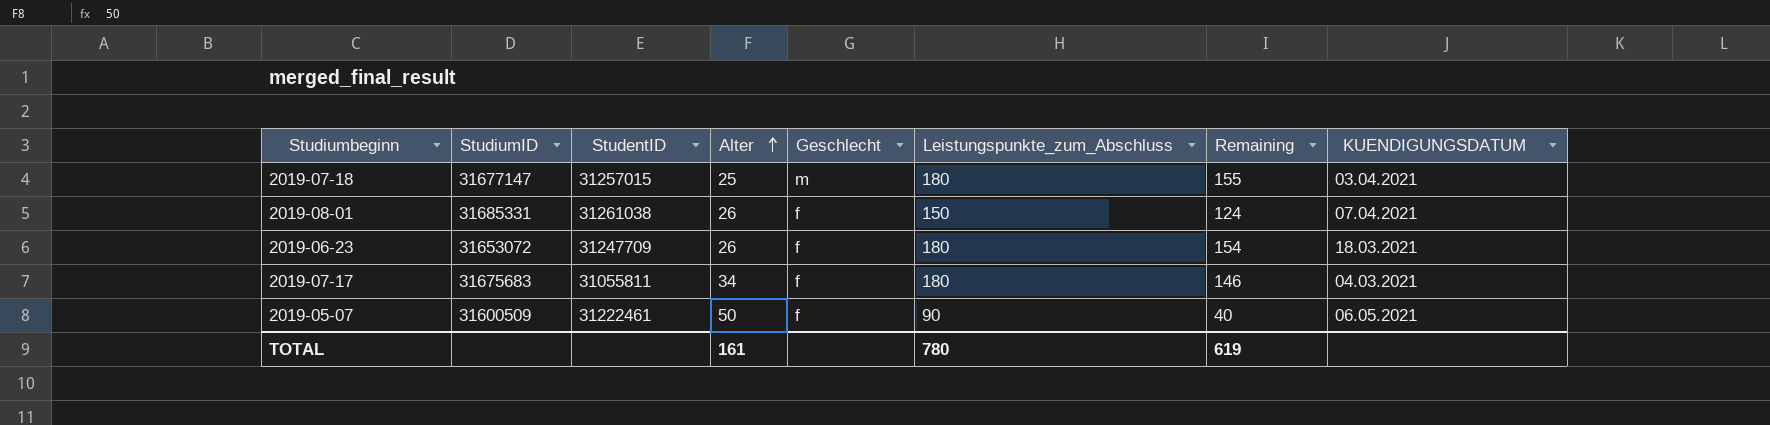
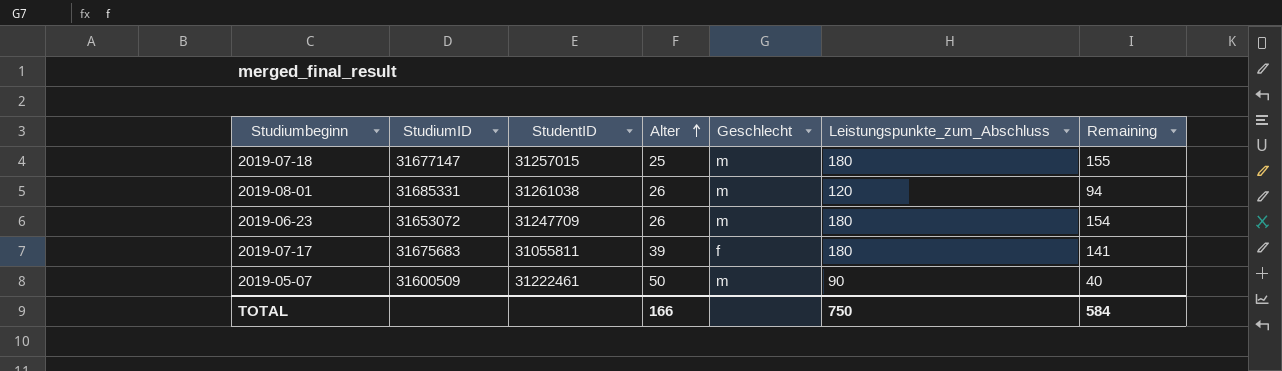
column KUENDIGUNGSDATUM | position: 8 -> none
2019-08-01 | Geschlecht: f -> m
2019-08-01 | Leistungspunkte_zum_Abschluss: 150 -> 120
2019-08-01 | Remaining: 124 -> 94
2019-06-23 | Geschlecht: f -> m
2019-07-17 | Alter: 34 -> 39
2019-07-17 | Remaining: 146 -> 141
2019-05-07 | Geschlecht: f -> m
TOTAL | Alter: 161 -> 166
TOTAL | Leistungspunkte_zum_Abschluss: 780 -> 750
TOTAL | Remaining: 619 -> 584

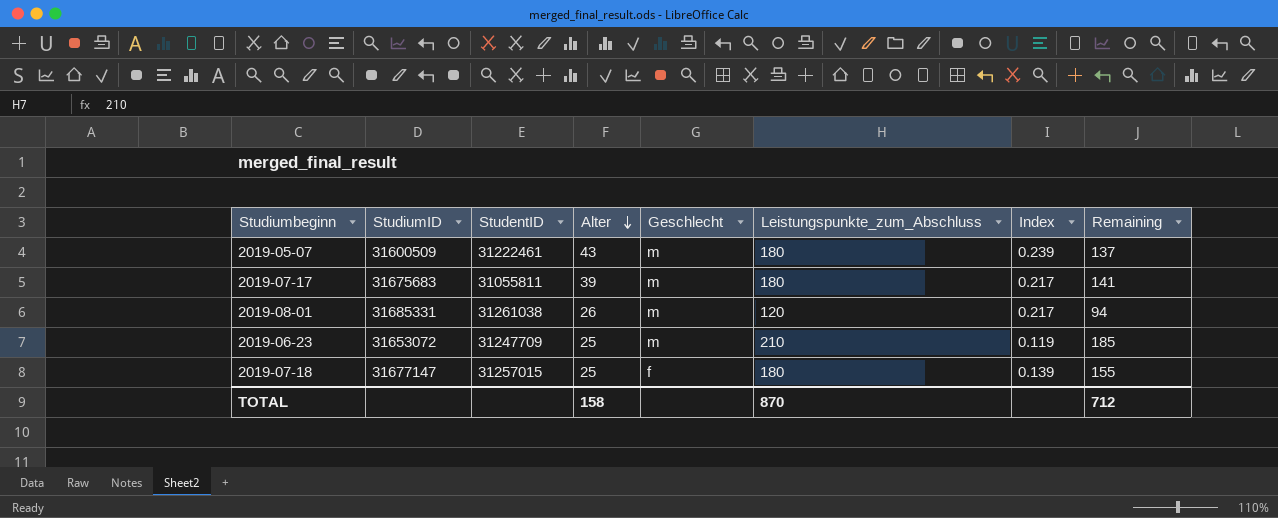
row order: Alter ascending -> Alter descending
column Index | formula: none -> [Alter] / [Leistungspunkte_zum_Abschluss]
2019-05-07 | Alter: 50 -> 43
2019-05-07 | Leistungspunkte_zum_Abschluss: 90 -> 180
2019-05-07 | Remaining: 40 -> 137
2019-07-17 | Geschlecht: f -> m
2019-06-23 | Alter: 26 -> 25
2019-06-23 | Leistungspunkte_zum_Abschluss: 180 -> 210
2019-06-23 | Remaining: 154 -> 185
2019-07-18 | Geschlecht: m -> f
TOTAL | Alter: 166 -> 158
TOTAL | Leistungspunkte_zum_Abschluss: 750 -> 870
TOTAL | Remaining: 584 -> 712

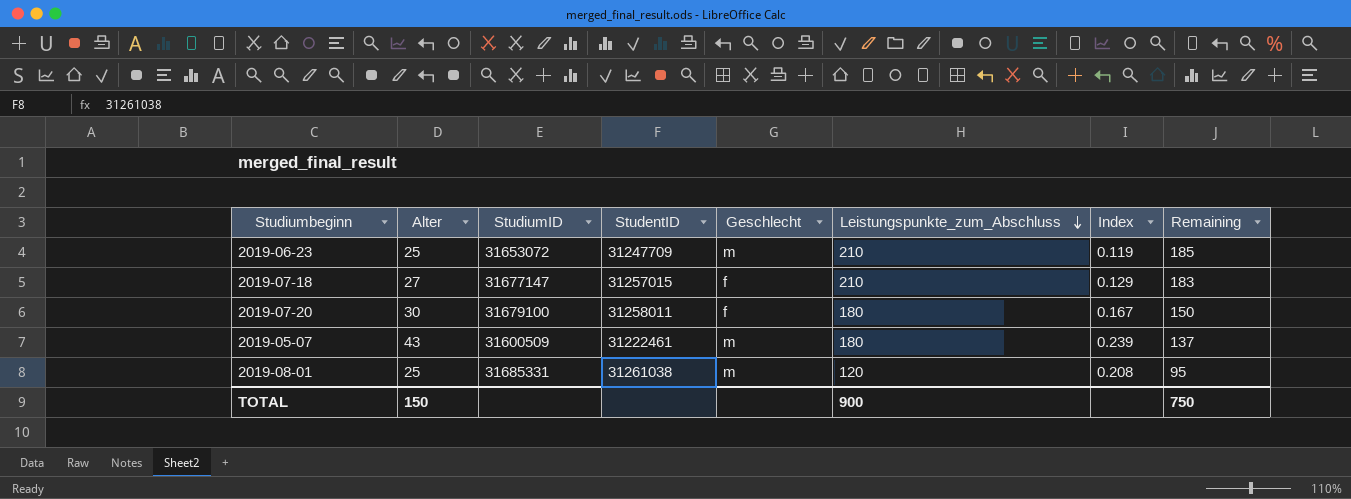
row order: Alter descending -> Leistungspunkte_zum_Abschluss descending
column Alter | position: 4 -> 2
row 2019-07-17: 31675683 | 31055811 | 39 | m | 180 | 0.217 | 141 -> none
2019-07-18 | Alter: 25 -> 27
2019-07-18 | Leistungspunkte_zum_Abschluss: 180 -> 210
2019-07-18 | Index: 0.139 -> 0.129
2019-07-18 | Remaining: 155 -> 183
row 2019-07-20: none -> 30 | 31679100 | 31258011 | f | 180 | 0.167 | 150
2019-08-01 | Alter: 26 -> 25
2019-08-01 | Index: 0.217 -> 0.208
2019-08-01 | Remaining: 94 -> 95
TOTAL | Alter: 158 -> 150
TOTAL | Leistungspunkte_zum_Abschluss: 870 -> 900
TOTAL | Remaining: 712 -> 750

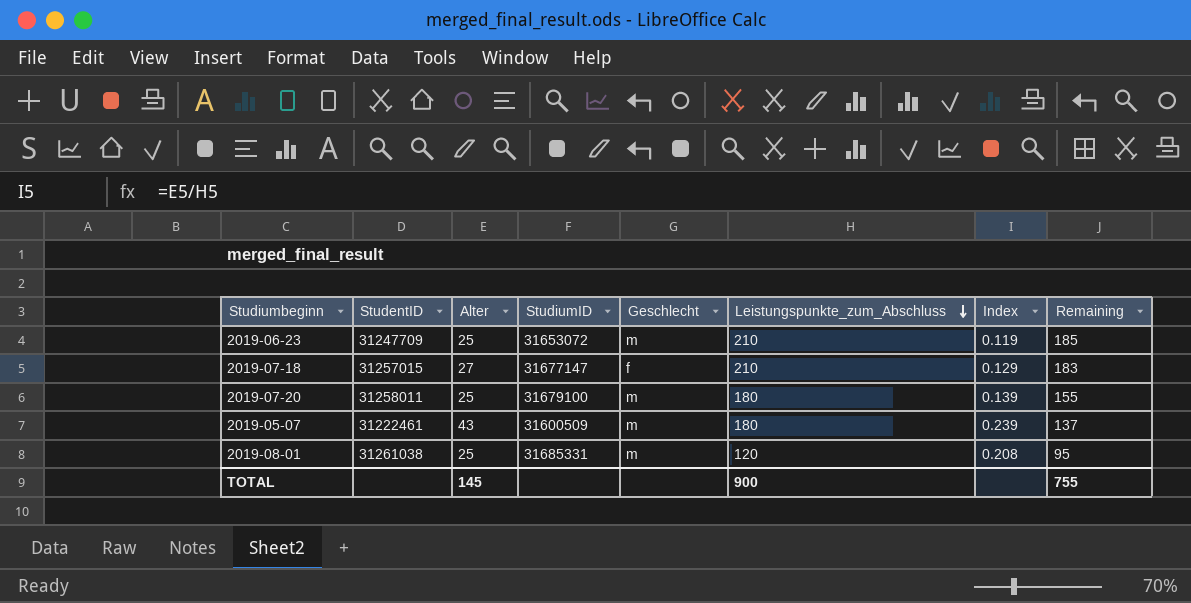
column StudentID | position: 4 -> 2
2019-07-20 | Alter: 30 -> 25
2019-07-20 | Geschlecht: f -> m
2019-07-20 | Index: 0.167 -> 0.139
2019-07-20 | Remaining: 150 -> 155
TOTAL | Alter: 150 -> 145
TOTAL | Remaining: 750 -> 755

